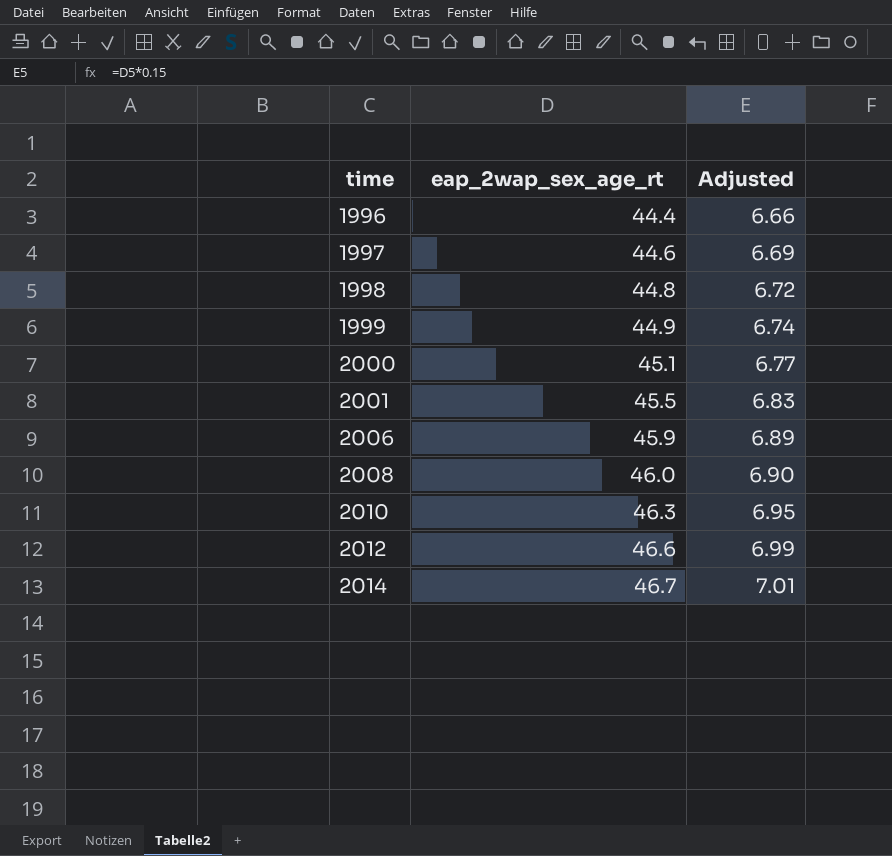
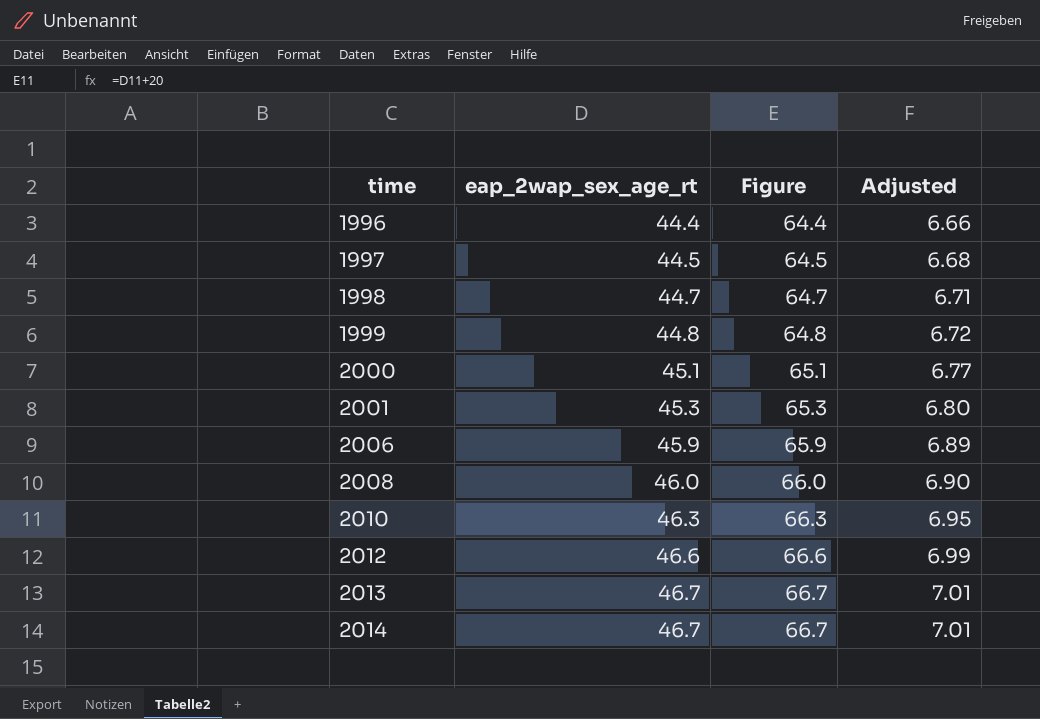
column Figure | formula: none -> [eap_2wap_sex_age_rt] + 20
1997 | eap_2wap_sex_age_rt: 44.6 -> 44.5
1997 | Adjusted: 6.69 -> 6.68
1998 | eap_2wap_sex_age_rt: 44.8 -> 44.7
1998 | Adjusted: 6.72 -> 6.71
1999 | eap_2wap_sex_age_rt: 44.9 -> 44.8
1999 | Adjusted: 6.74 -> 6.72
2001 | eap_2wap_sex_age_rt: 45.5 -> 45.3
2001 | Adjusted: 6.83 -> 6.80
row 2013: none -> 46.7 | 66.7 | 7.01

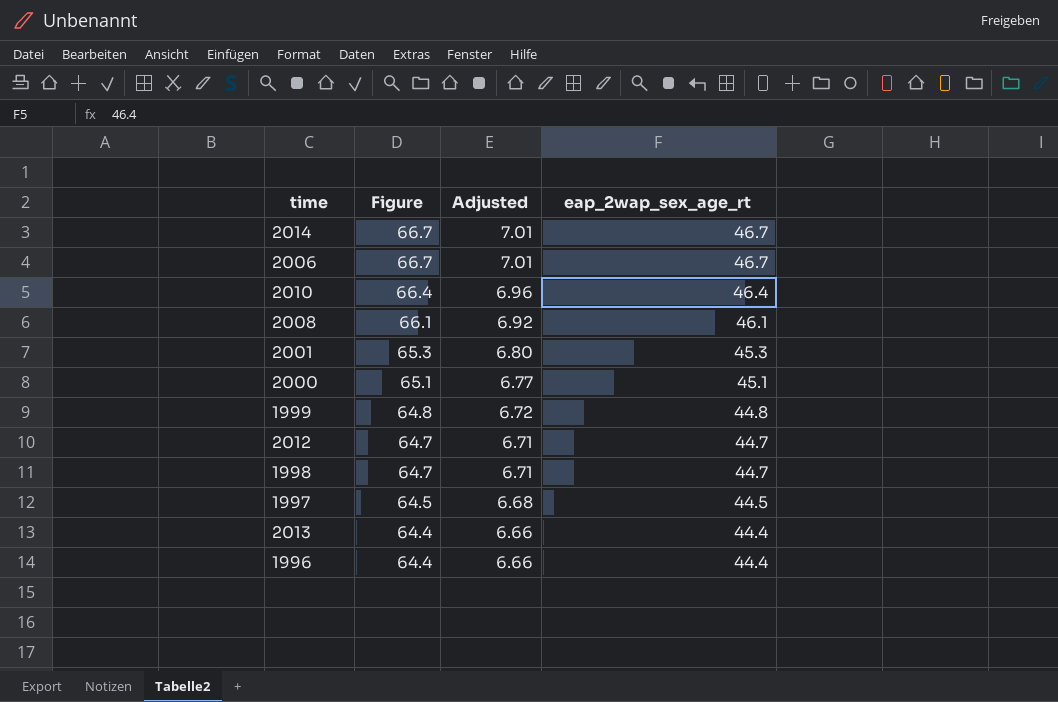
row order: time ascending -> Figure descending
column eap_2wap_sex_age_rt | position: 2 -> 4
2006 | Figure: 65.9 -> 66.7
2006 | Adjusted: 6.89 -> 7.01
2006 | eap_2wap_sex_age_rt: 45.9 -> 46.7
2010 | Figure: 66.3 -> 66.4
2010 | Adjusted: 6.95 -> 6.96
2010 | eap_2wap_sex_age_rt: 46.3 -> 46.4
2008 | Figure: 66.0 -> 66.1
2008 | Adjusted: 6.90 -> 6.92
2008 | eap_2wap_sex_age_rt: 46.0 -> 46.1
2012 | Figure: 66.6 -> 64.7
2012 | Adjusted: 6.99 -> 6.71
2012 | eap_2wap_sex_age_rt: 46.6 -> 44.7
2013 | Figure: 66.7 -> 64.4
2013 | Adjusted: 7.01 -> 6.66
2013 | eap_2wap_sex_age_rt: 46.7 -> 44.4

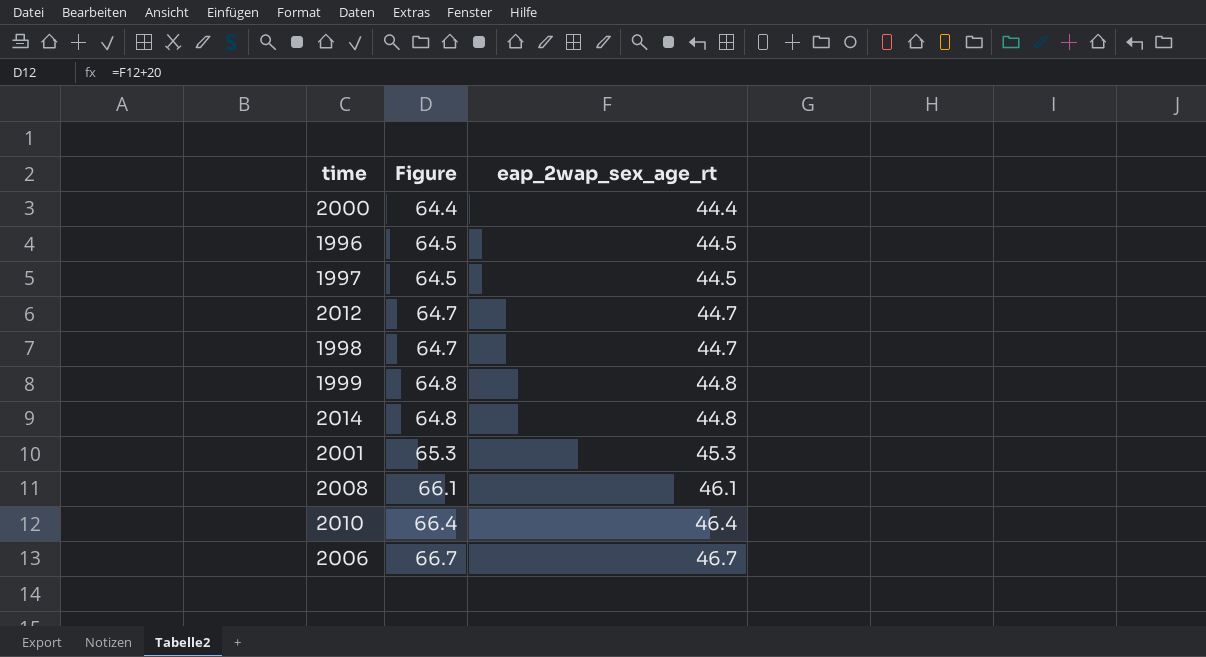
row order: Figure descending -> Figure ascending
column Adjusted | formula: [eap_2wap_sex_age_rt] * 0.15 -> none
row 2013: 64.4 | 6.66 | 44.4 -> none
2000 | Figure: 65.1 -> 64.4
2000 | eap_2wap_sex_age_rt: 45.1 -> 44.4
1996 | Figure: 64.4 -> 64.5
1996 | eap_2wap_sex_age_rt: 44.4 -> 44.5
2014 | Figure: 66.7 -> 64.8
2014 | eap_2wap_sex_age_rt: 46.7 -> 44.8

